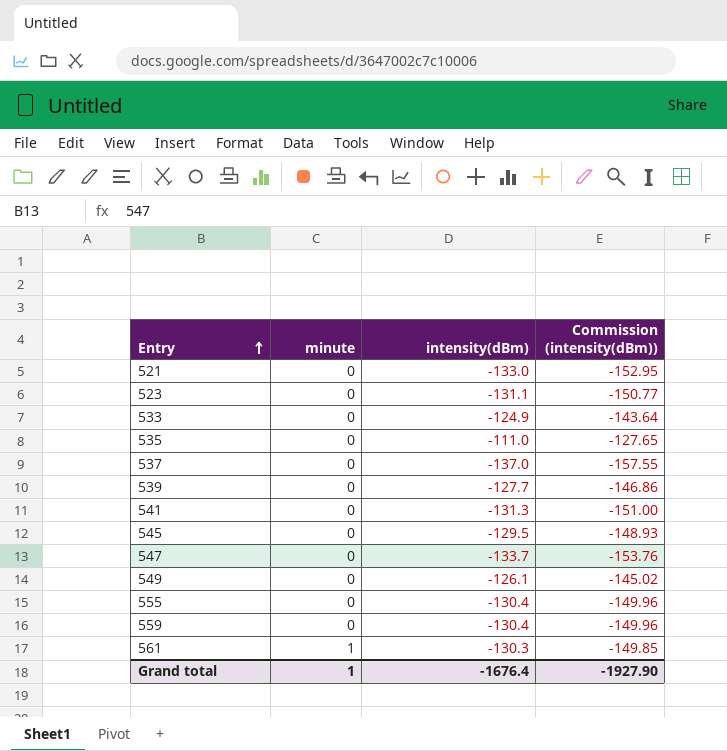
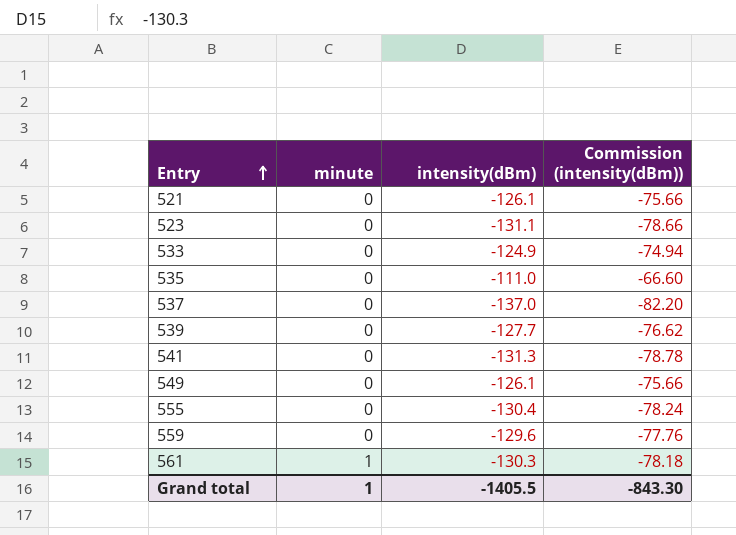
column Commission (intensity(dBm)) | formula: [intensity(dBm)] * 1.15 -> [intensity(dBm)] * 0.6
row 545: 0 | -129.5 | -148.93 -> none
row 547: 0 | -133.7 | -153.76 -> none
521 | intensity(dBm): -133.0 -> -126.1
559 | intensity(dBm): -130.4 -> -129.6
Grand total | intensity(dBm): -1676.4 -> -1405.5
Grand total | Commission (intensity(dBm)): -1927.90 -> -843.30

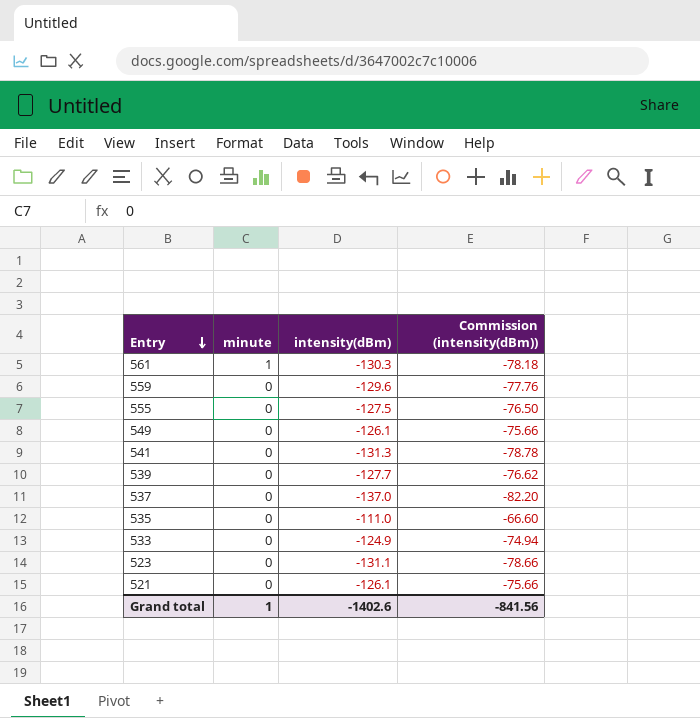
row order: Entry ascending -> Entry descending
555 | intensity(dBm): -130.4 -> -127.5
555 | Commission (intensity(dBm)): -78.24 -> -76.50
Grand total | intensity(dBm): -1405.5 -> -1402.6
Grand total | Commission (intensity(dBm)): -843.30 -> -841.56

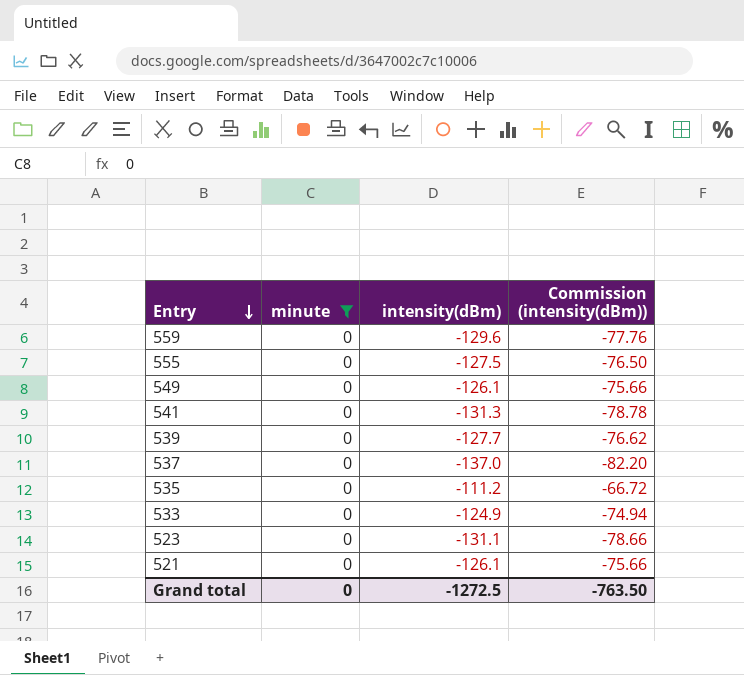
filter: none -> minute = 0
535 | intensity(dBm): -111.0 -> -111.2
535 | Commission (intensity(dBm)): -66.60 -> -66.72
Grand total | minute: 1 -> 0
Grand total | intensity(dBm): -1402.6 -> -1272.5
Grand total | Commission (intensity(dBm)): -841.56 -> -763.50

